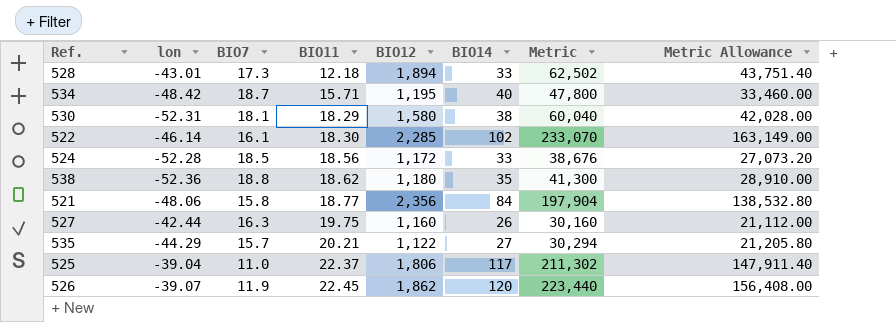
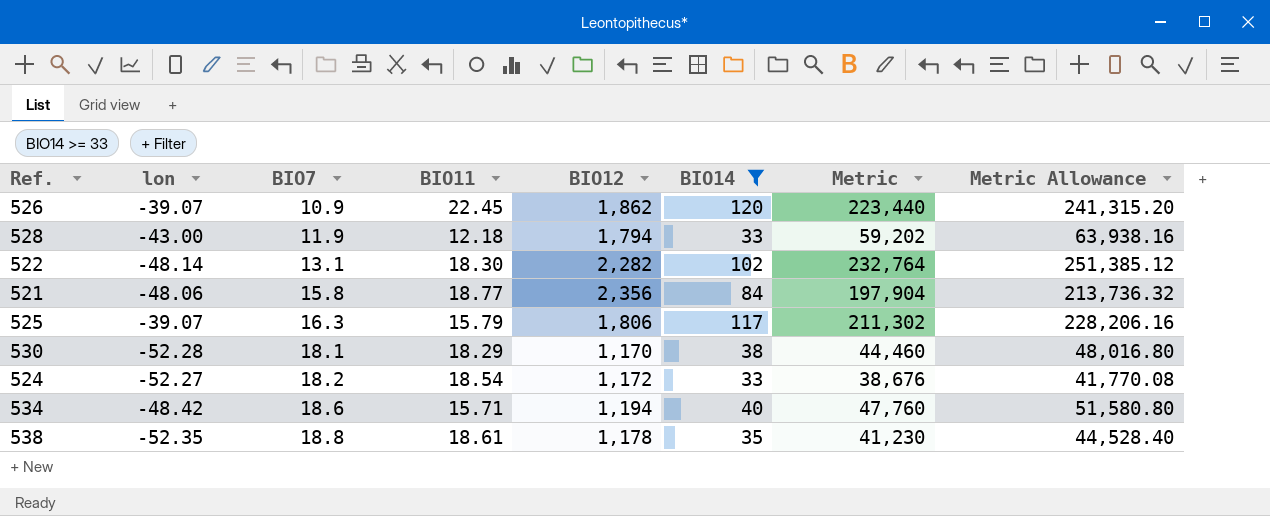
filter: none -> BIO14 >= 33
row order: BIO11 ascending -> BIO7 ascending
column Metric Allowance | formula: [Metric] * 0.7 -> [Metric] * 1.08
526 | BIO7: 11.9 -> 10.9
528 | lon: -43.01 -> -43.00
528 | BIO7: 17.3 -> 11.9
528 | BIO12: 1,894 -> 1,794
528 | Metric: 62,502 -> 59,202
522 | lon: -46.14 -> -48.14
522 | BIO7: 16.1 -> 13.1
522 | BIO12: 2,285 -> 2,282
522 | Metric: 233,070 -> 232,764
525 | lon: -39.04 -> -39.07
525 | BIO7: 11.0 -> 16.3
525 | BIO11: 22.37 -> 15.79
530 | lon: -52.31 -> -52.28
530 | BIO12: 1,580 -> 1,170
530 | Metric: 60,040 -> 44,460
524 | lon: -52.28 -> -52.27
524 | BIO7: 18.5 -> 18.2
524 | BIO11: 18.56 -> 18.54
534 | BIO7: 18.7 -> 18.6
534 | BIO12: 1,195 -> 1,194
534 | Metric: 47,800 -> 47,760
538 | lon: -52.36 -> -52.35
538 | BIO11: 18.62 -> 18.61
538 | BIO12: 1,180 -> 1,178
538 | Metric: 41,300 -> 41,230

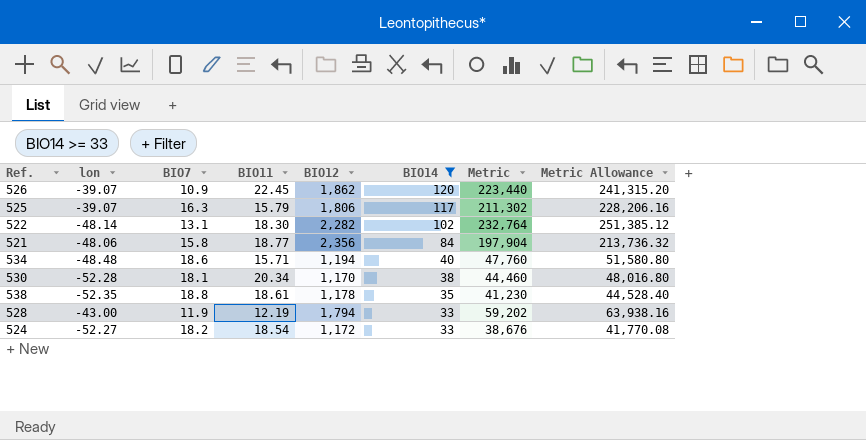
row order: BIO7 ascending -> BIO14 descending
534 | lon: -48.42 -> -48.48
530 | BIO11: 18.29 -> 20.34
528 | BIO11: 12.18 -> 12.19

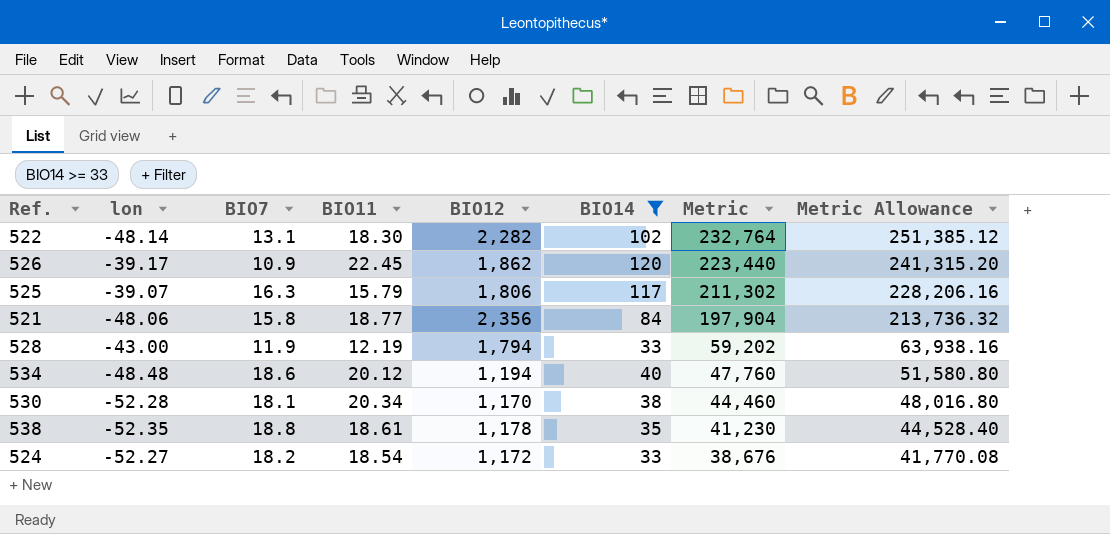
row order: BIO14 descending -> Metric descending
526 | lon: -39.07 -> -39.17
534 | BIO11: 15.71 -> 20.12

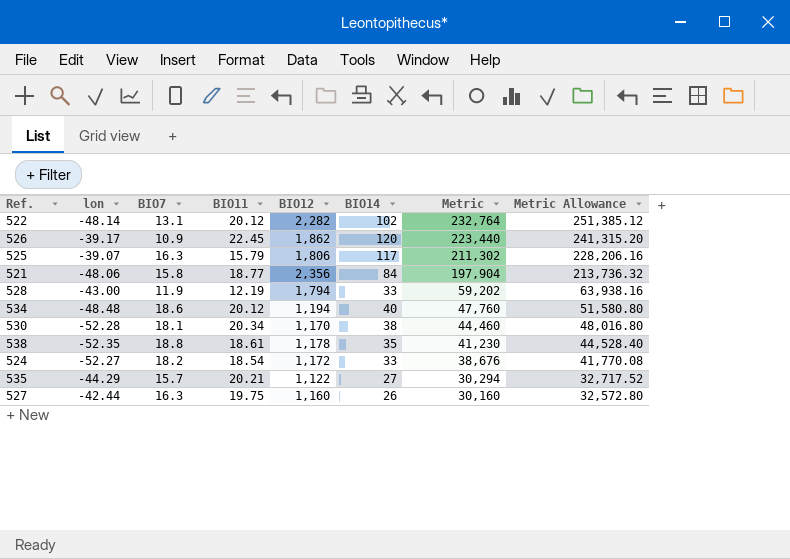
filter: BIO14 >= 33 -> none
522 | BIO11: 18.30 -> 20.12

